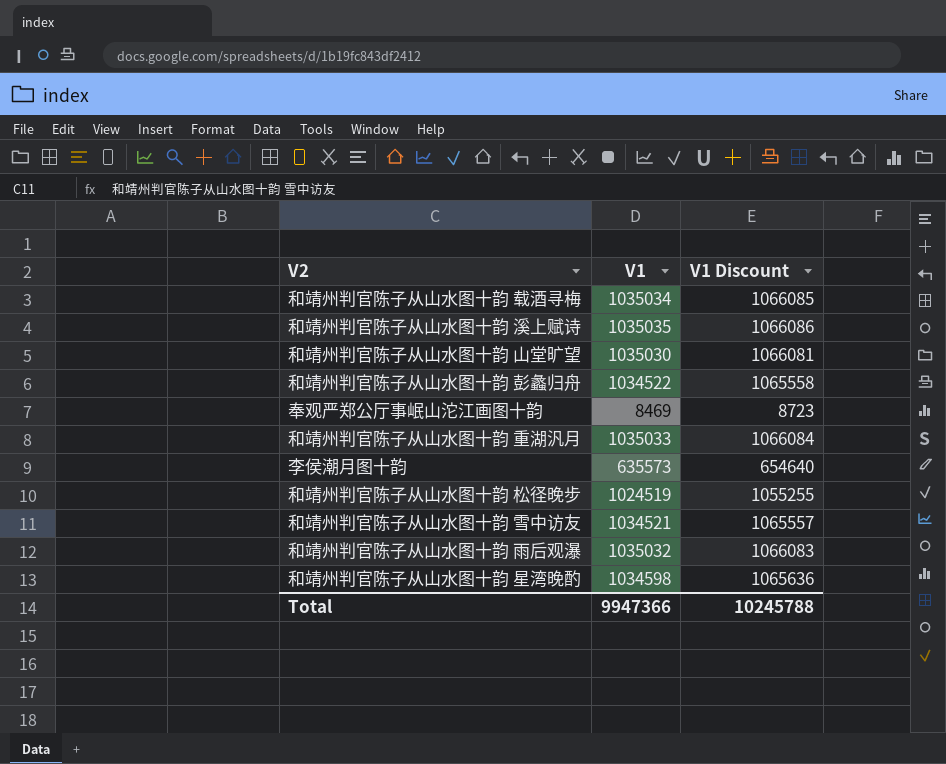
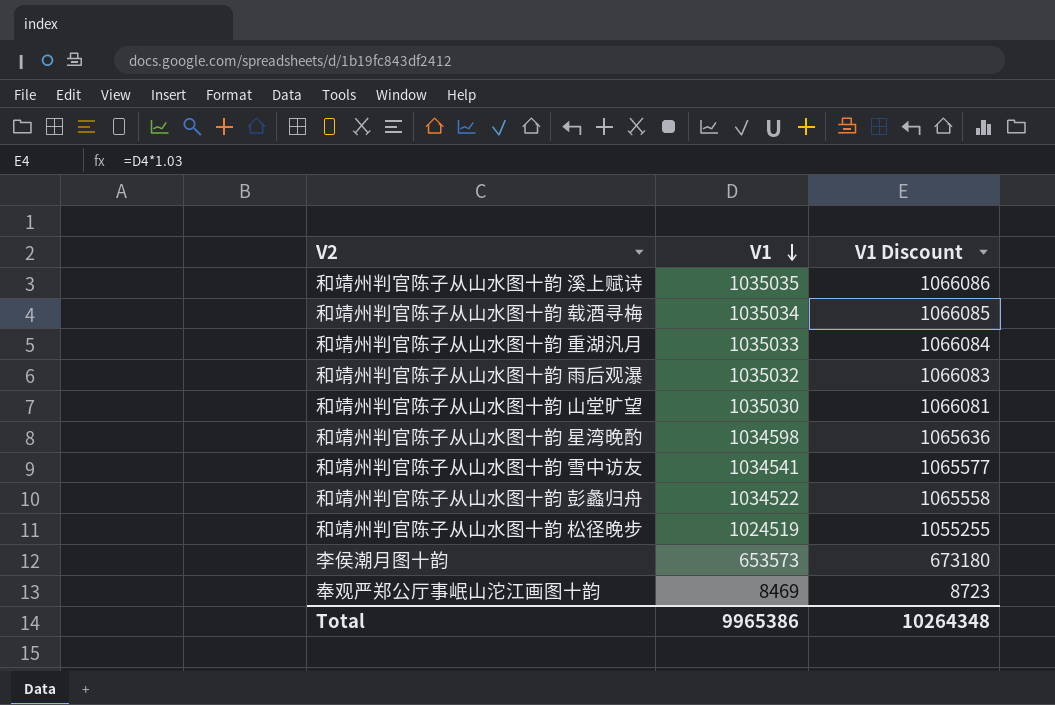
row order: none -> V1 descending
和靖州判官陈子从山水图十韵 雪中访友 | V1: 1034521 -> 1034541
和靖州判官陈子从山水图十韵 雪中访友 | V1 Discount: 1065557 -> 1065577
李侯潮月图十韵 | V1: 635573 -> 653573
李侯潮月图十韵 | V1 Discount: 654640 -> 673180
Total | V1: 9947366 -> 9965386
Total | V1 Discount: 10245788 -> 10264348

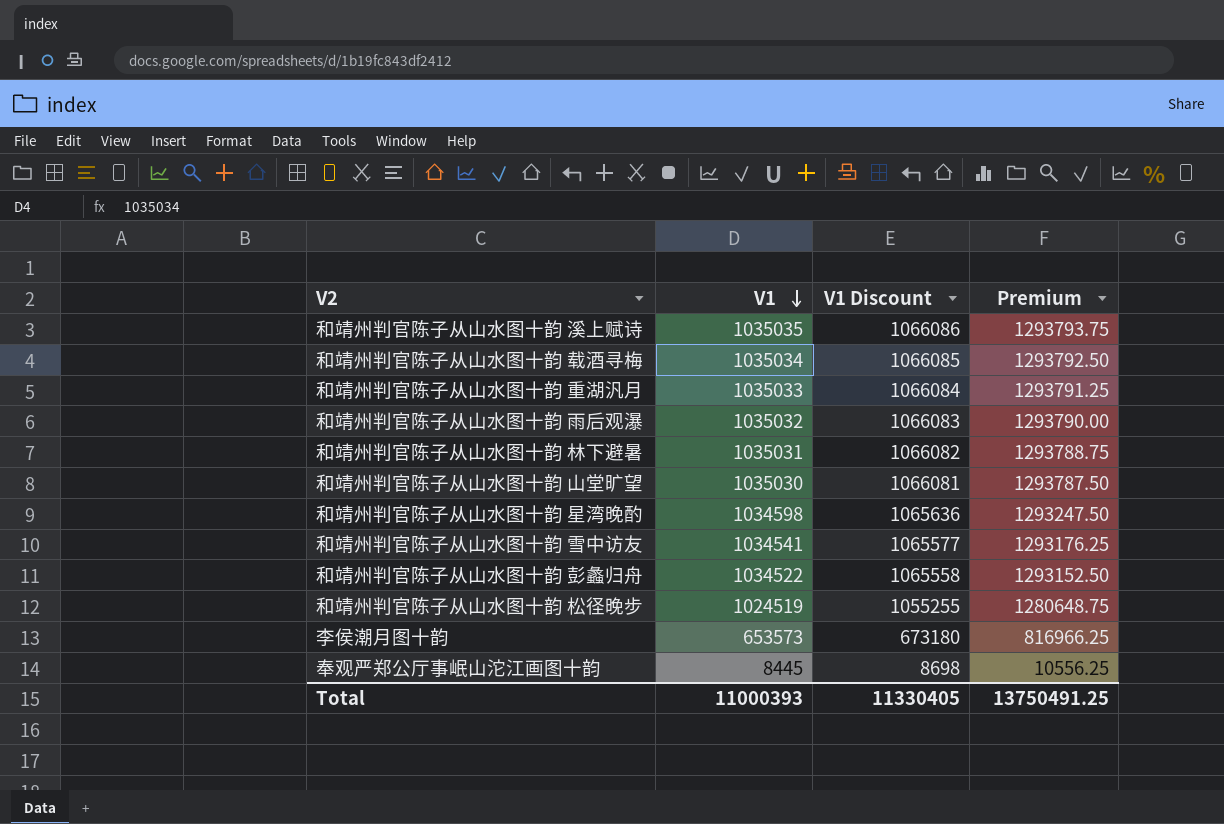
column Premium | formula: none -> [V1] * 1.25
row 和靖州判官陈子从山水图十韵 林下避暑: none -> 1035031 | 1066082 | 1293788.75
奉观严郑公厅事岷山沱江画图十韵 | V1: 8469 -> 8445
奉观严郑公厅事岷山沱江画图十韵 | V1 Discount: 8723 -> 8698
Total | V1: 9965386 -> 11000393
Total | V1 Discount: 10264348 -> 11330405

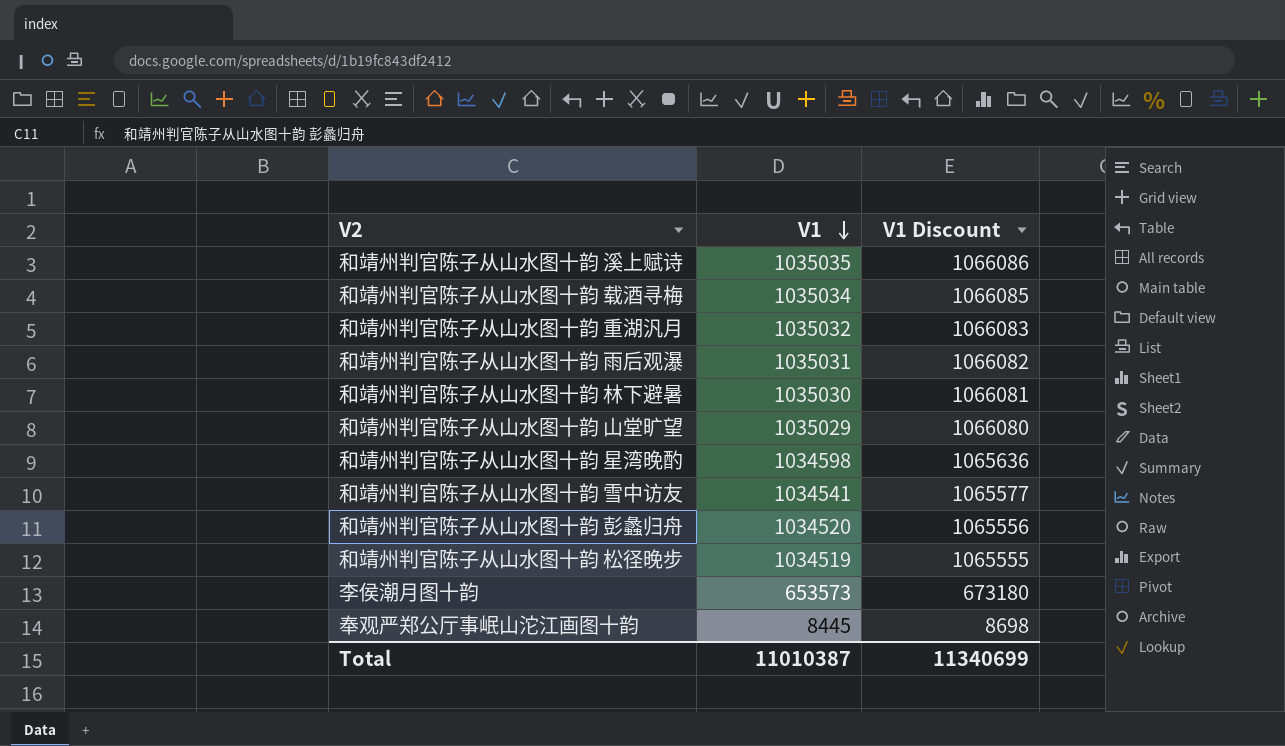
column Premium | formula: [V1] * 1.25 -> none
和靖州判官陈子从山水图十韵 重湖汎月 | V1: 1035033 -> 1035032
和靖州判官陈子从山水图十韵 重湖汎月 | V1 Discount: 1066084 -> 1066083
和靖州判官陈子从山水图十韵 雨后观瀑 | V1: 1035032 -> 1035031
和靖州判官陈子从山水图十韵 雨后观瀑 | V1 Discount: 1066083 -> 1066082
和靖州判官陈子从山水图十韵 林下避暑 | V1: 1035031 -> 1035030
和靖州判官陈子从山水图十韵 林下避暑 | V1 Discount: 1066082 -> 1066081
和靖州判官陈子从山水图十韵 山堂旷望 | V1: 1035030 -> 1035029
和靖州判官陈子从山水图十韵 山堂旷望 | V1 Discount: 1066081 -> 1066080
和靖州判官陈子从山水图十韵 彭蠡归舟 | V1: 1034522 -> 1034520
和靖州判官陈子从山水图十韵 彭蠡归舟 | V1 Discount: 1065558 -> 1065556
和靖州判官陈子从山水图十韵 松径晚步 | V1: 1024519 -> 1034519
和靖州判官陈子从山水图十韵 松径晚步 | V1 Discount: 1055255 -> 1065555
Total | V1: 11000393 -> 11010387
Total | V1 Discount: 11330405 -> 11340699

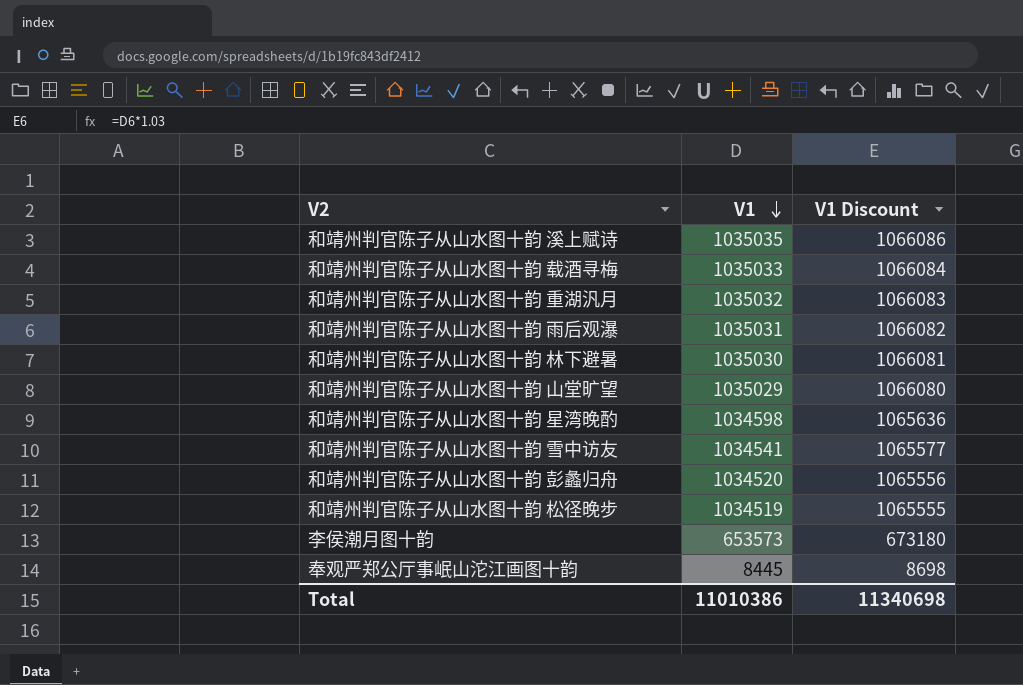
和靖州判官陈子从山水图十韵 载酒寻梅 | V1: 1035034 -> 1035033
和靖州判官陈子从山水图十韵 载酒寻梅 | V1 Discount: 1066085 -> 1066084
Total | V1: 11010387 -> 11010386
Total | V1 Discount: 11340699 -> 11340698

